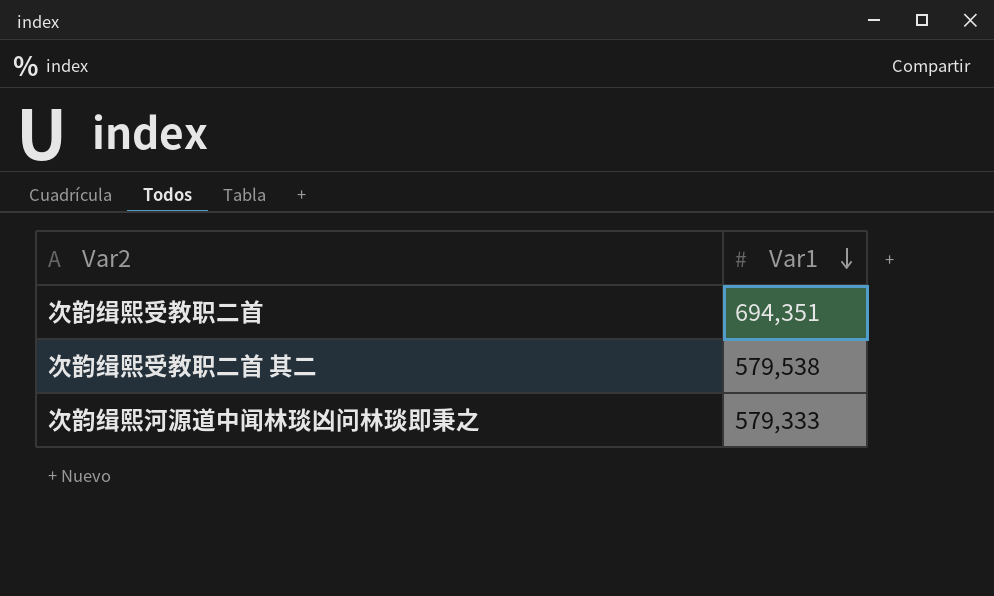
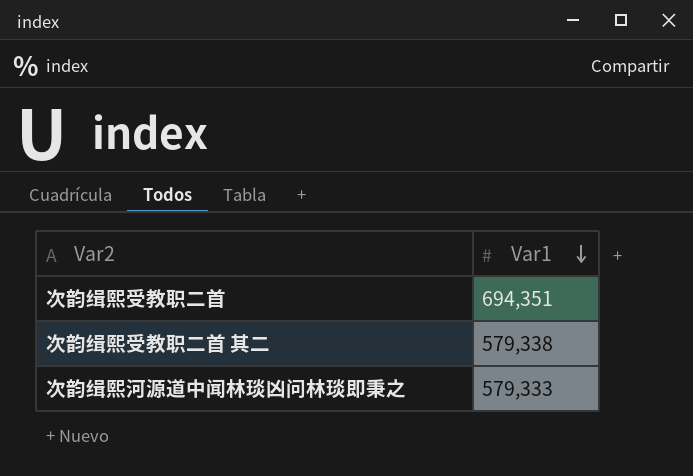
次韵缉熙受教职二首 其二 | Var1: 579,538 -> 579,338

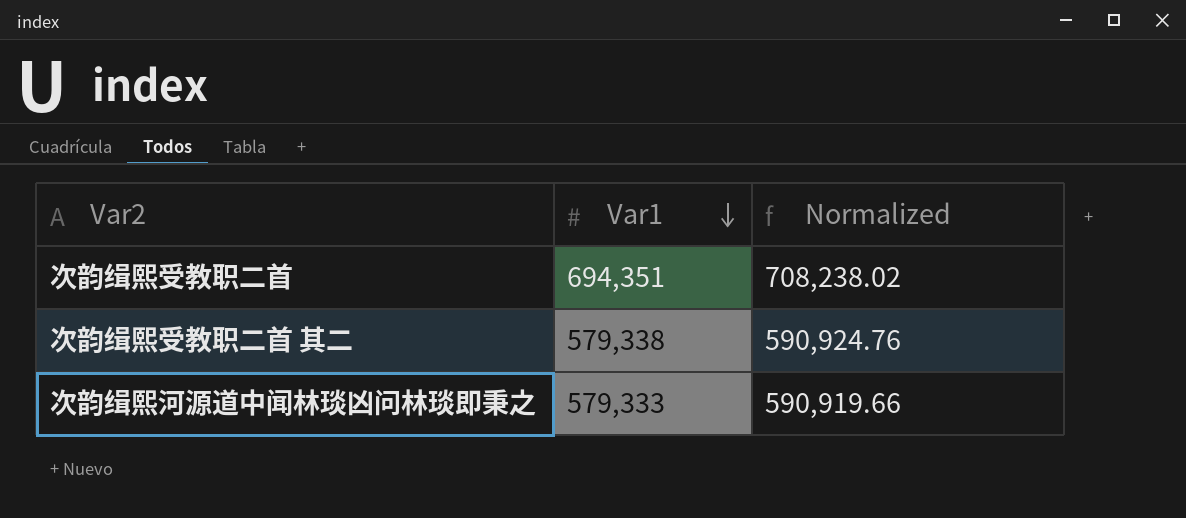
column Normalized | formula: none -> [Var1] * 1.02

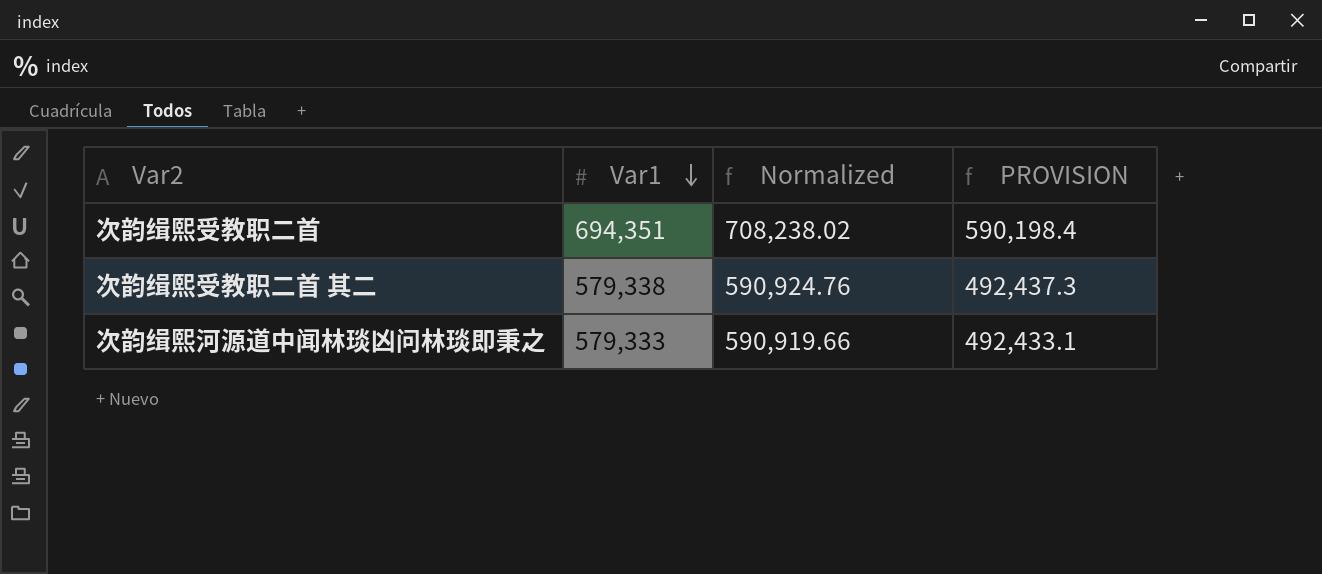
column PROVISION | formula: none -> [Var1] * 0.85

